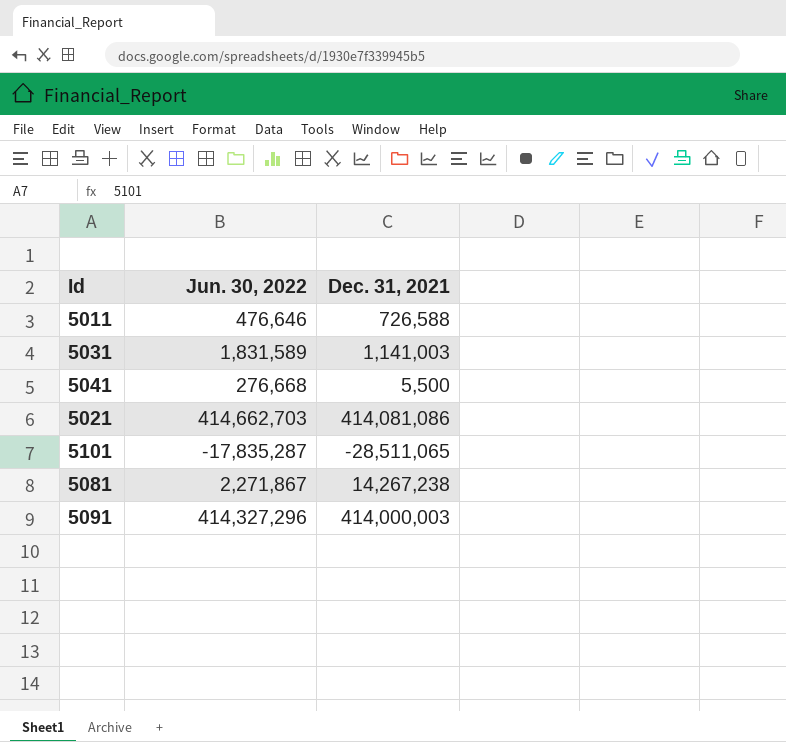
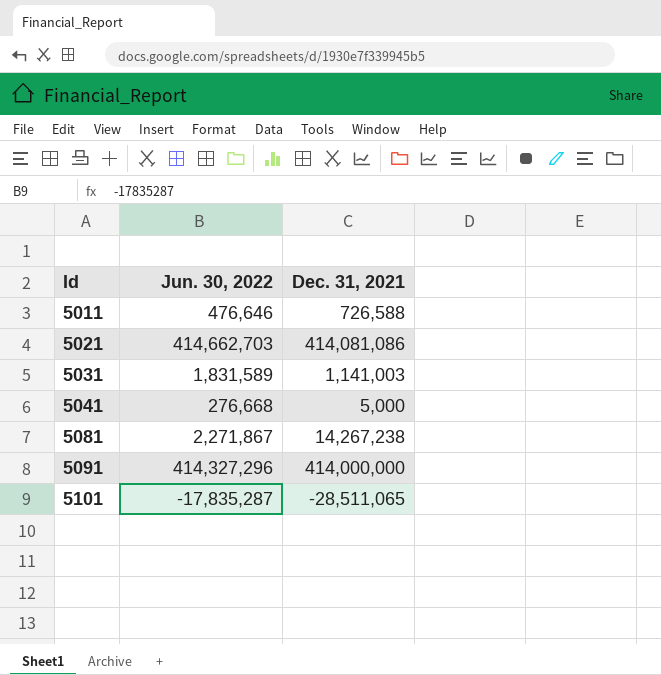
row order: none -> Id ascending
5041 | Dec. 31, 2021: 5,500 -> 5,000
5091 | Dec. 31, 2021: 414,000,003 -> 414,000,000

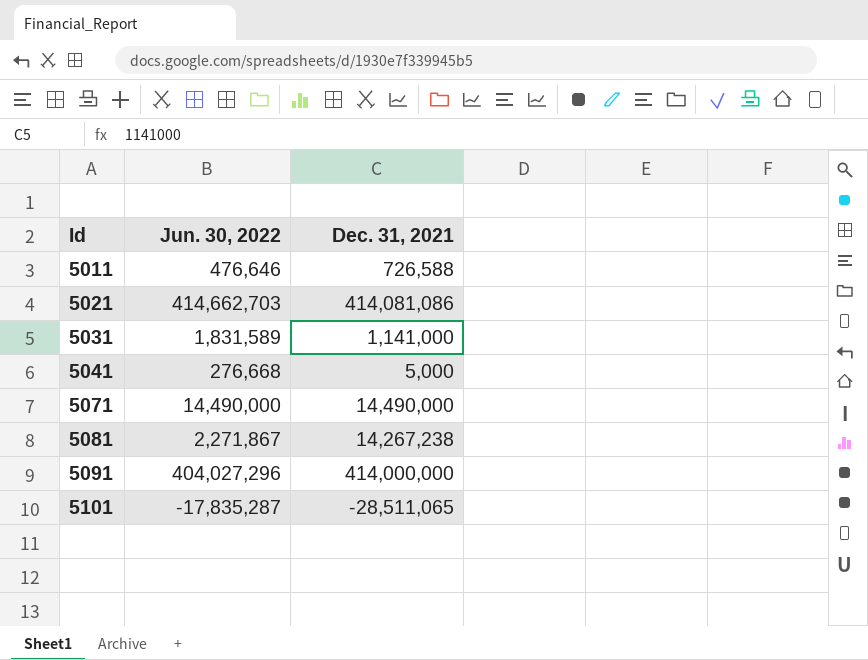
5031 | Dec. 31, 2021: 1,141,003 -> 1,141,000
row 5071: none -> 14,490,000 | 14,490,000
5091 | Jun. 30, 2022: 414,327,296 -> 404,027,296

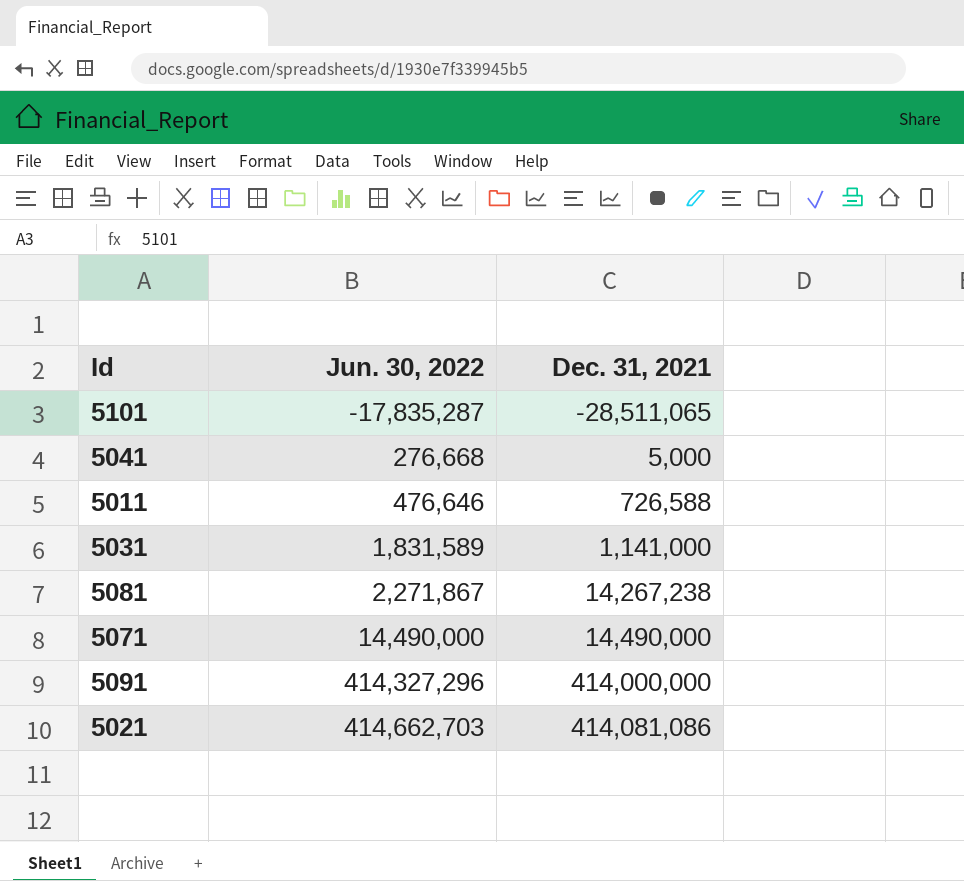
row order: Id ascending -> Jun. 30, 2022 ascending
5091 | Jun. 30, 2022: 404,027,296 -> 414,327,296

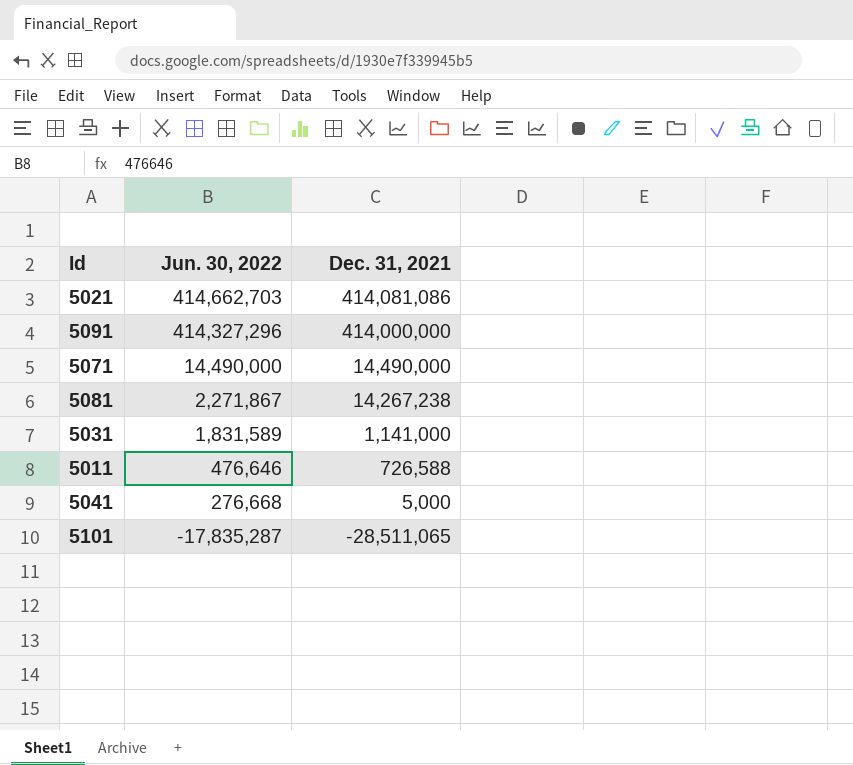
row order: Jun. 30, 2022 ascending -> Jun. 30, 2022 descending

